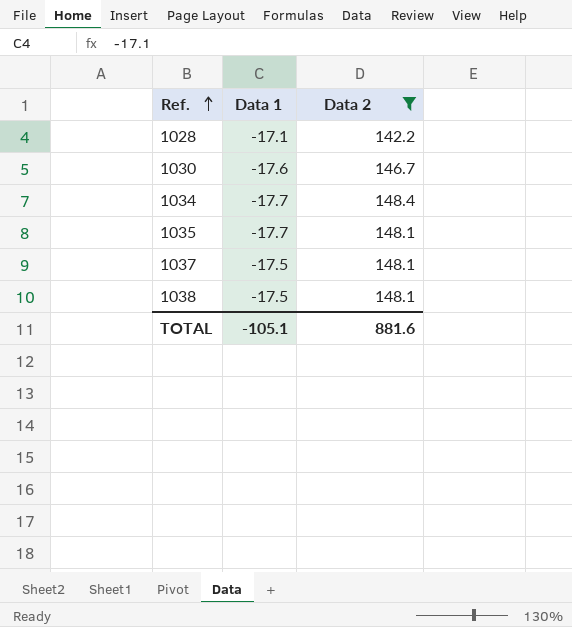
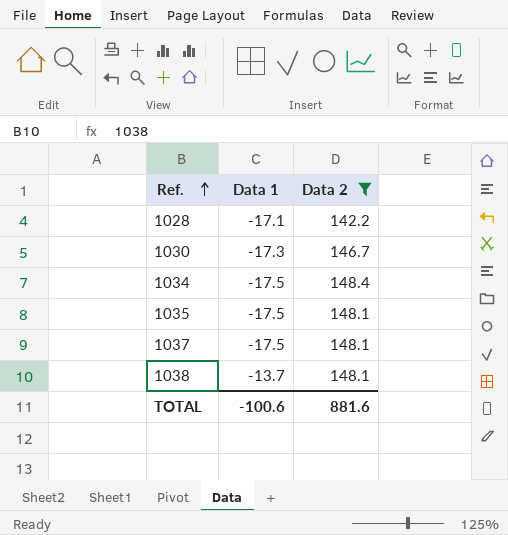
1030 | Data 1: -17.6 -> -17.3
1034 | Data 1: -17.7 -> -17.5
1035 | Data 1: -17.7 -> -17.5
1038 | Data 1: -17.5 -> -13.7
TOTAL | Data 1: -105.1 -> -100.6

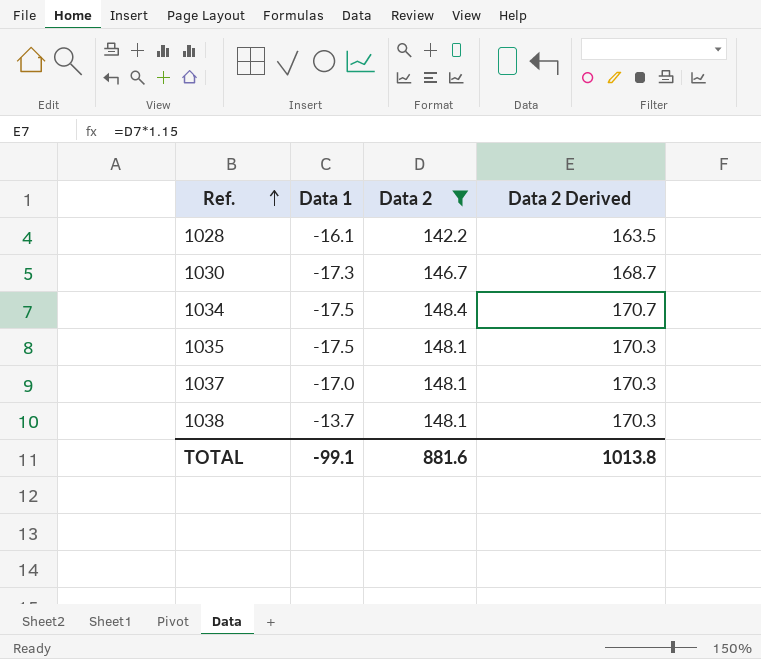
column Data 2 Derived | formula: none -> [Data 2] * 1.15
1028 | Data 1: -17.1 -> -16.1
1037 | Data 1: -17.5 -> -17.0
TOTAL | Data 1: -100.6 -> -99.1

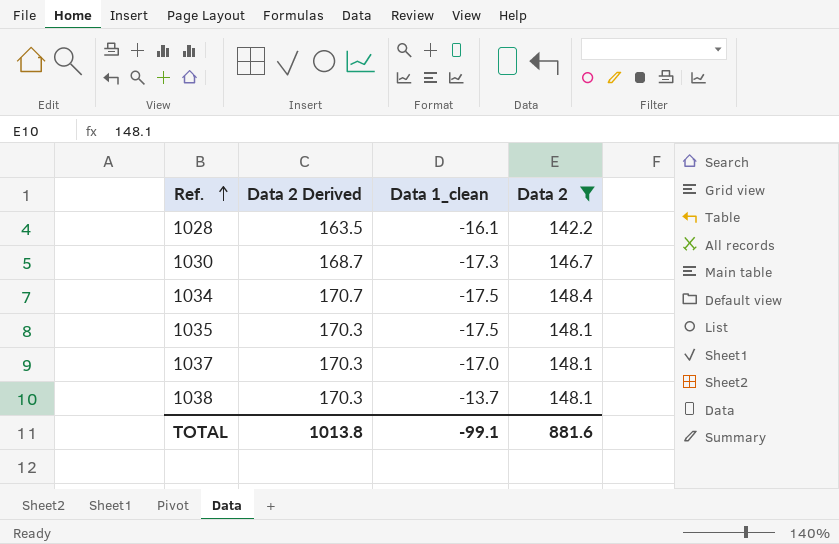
column Data 2 Derived | position: 4 -> 2
column name: Data 1 -> Data 1_clean

